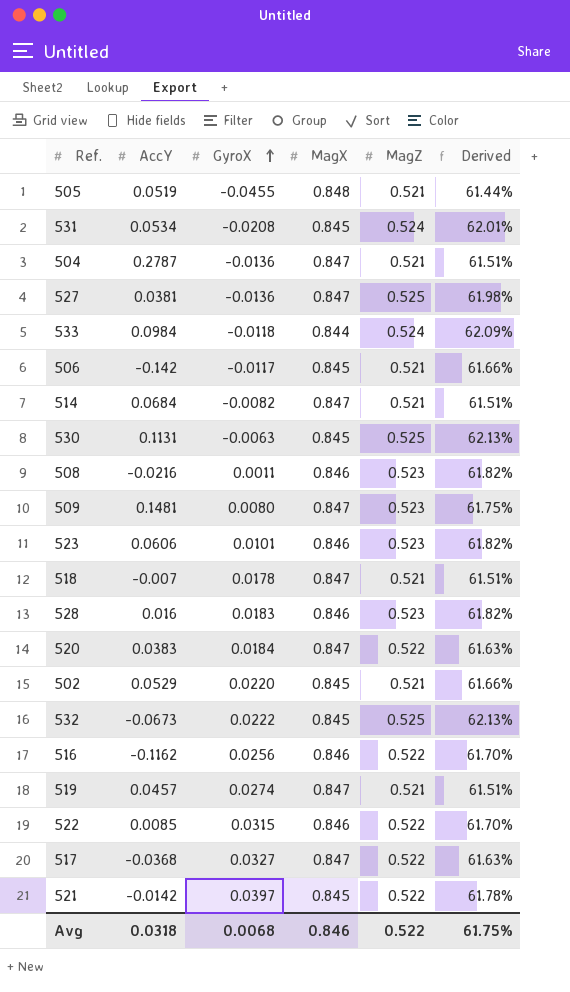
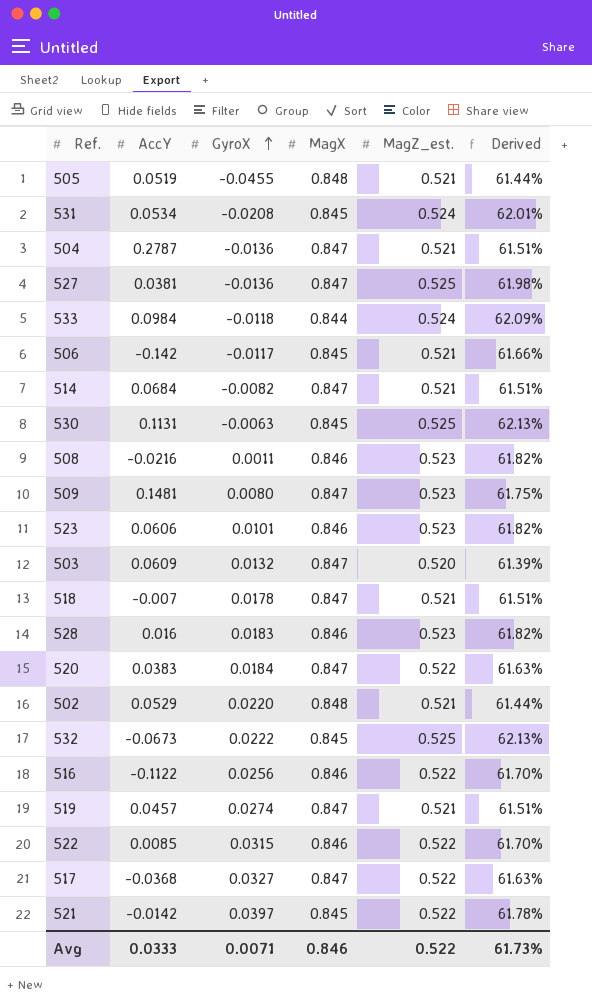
column name: MagZ -> MagZ_est.
row 503: none -> 0.0609 | 0.0132 | 0.847 | 0.520 | 61.39%
502 | MagX: 0.845 -> 0.848
502 | Derived: 61.66% -> 61.44%
516 | AccY: -0.1162 -> -0.1122
Avg | AccY: 0.0318 -> 0.0333
Avg | GyroX: 0.0068 -> 0.0071
Avg | Derived: 61.75% -> 61.73%

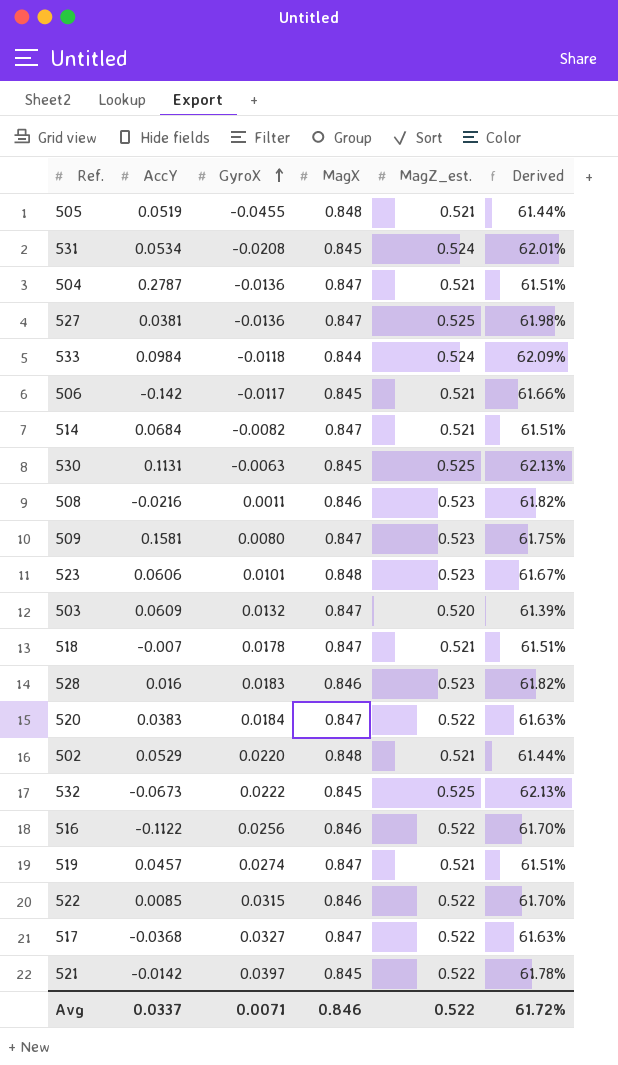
509 | AccY: 0.1481 -> 0.1581
523 | MagX: 0.846 -> 0.848
523 | Derived: 61.82% -> 61.67%
Avg | AccY: 0.0333 -> 0.0337
Avg | Derived: 61.73% -> 61.72%

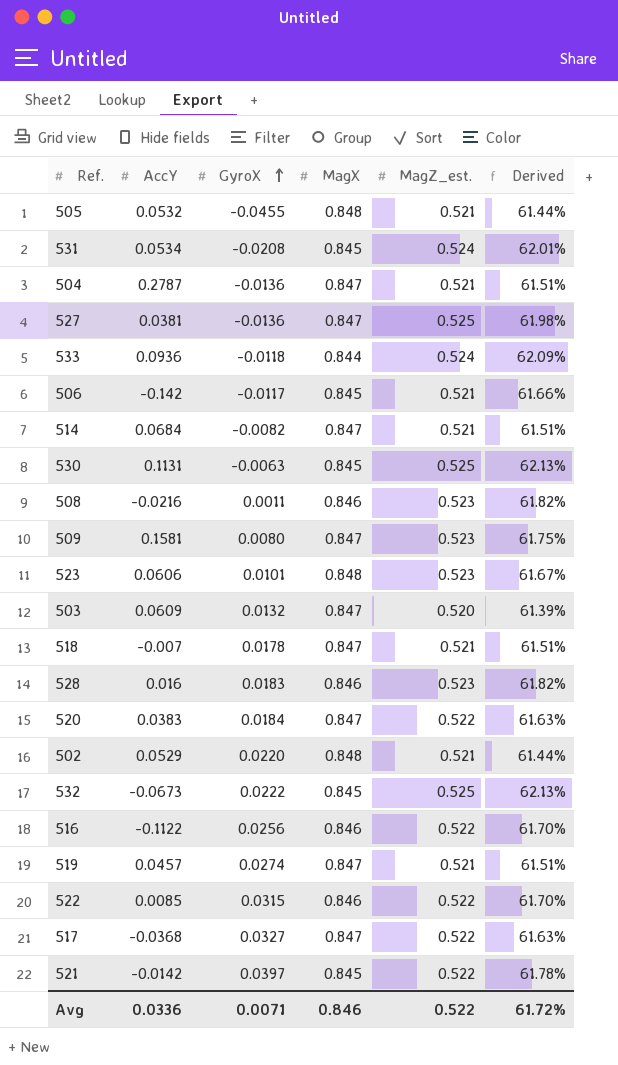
505 | AccY: 0.0519 -> 0.0532
533 | AccY: 0.0984 -> 0.0936
Avg | AccY: 0.0337 -> 0.0336

